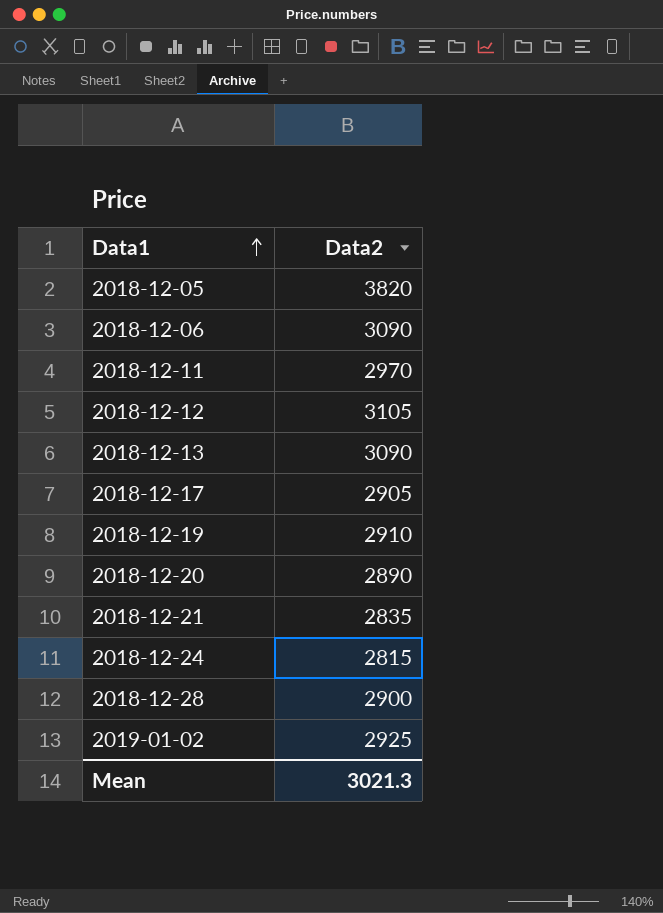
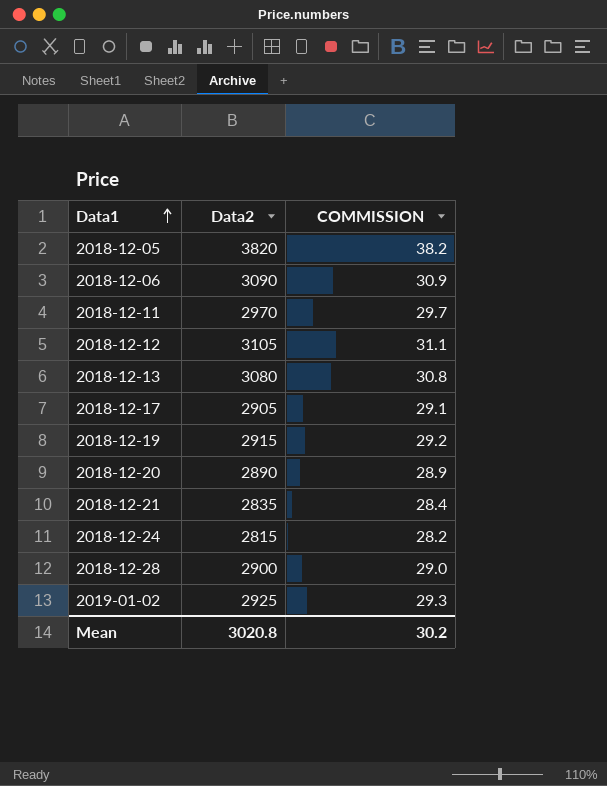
column COMMISSION | formula: none -> [Data2] * 0.01
2018-12-13 | Data2: 3090 -> 3080
2018-12-19 | Data2: 2910 -> 2915
Mean | Data2: 3021.3 -> 3020.8

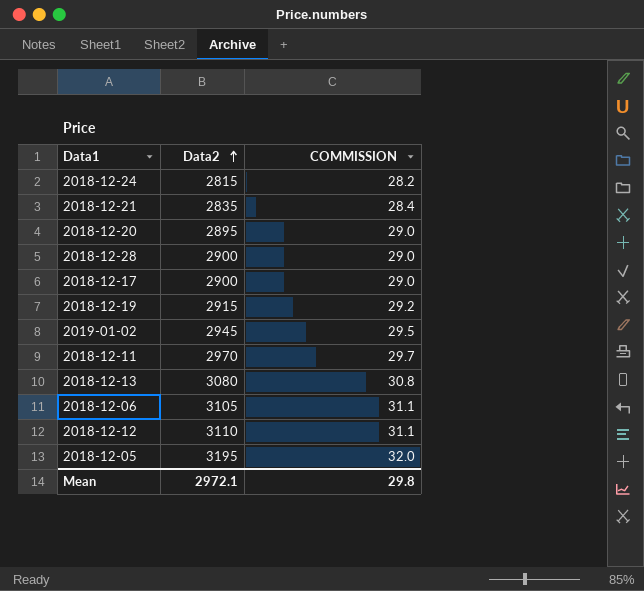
row order: Data1 ascending -> Data2 ascending
2018-12-20 | Data2: 2890 -> 2895
2018-12-20 | COMMISSION: 28.9 -> 29.0
2018-12-17 | Data2: 2905 -> 2900
2018-12-17 | COMMISSION: 29.1 -> 29.0
2019-01-02 | Data2: 2925 -> 2945
2019-01-02 | COMMISSION: 29.3 -> 29.5
2018-12-06 | Data2: 3090 -> 3105
2018-12-06 | COMMISSION: 30.9 -> 31.1
2018-12-12 | Data2: 3105 -> 3110
2018-12-05 | Data2: 3820 -> 3195
2018-12-05 | COMMISSION: 38.2 -> 32.0
Mean | Data2: 3020.8 -> 2972.1
Mean | COMMISSION: 30.2 -> 29.8

